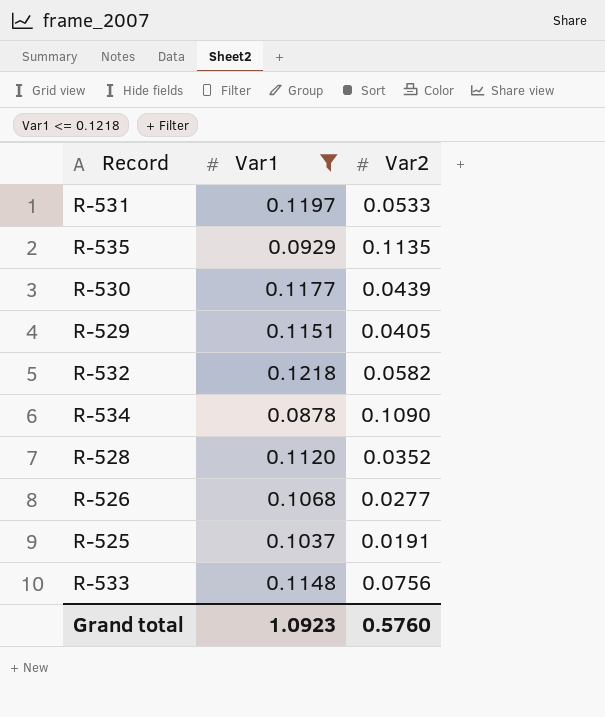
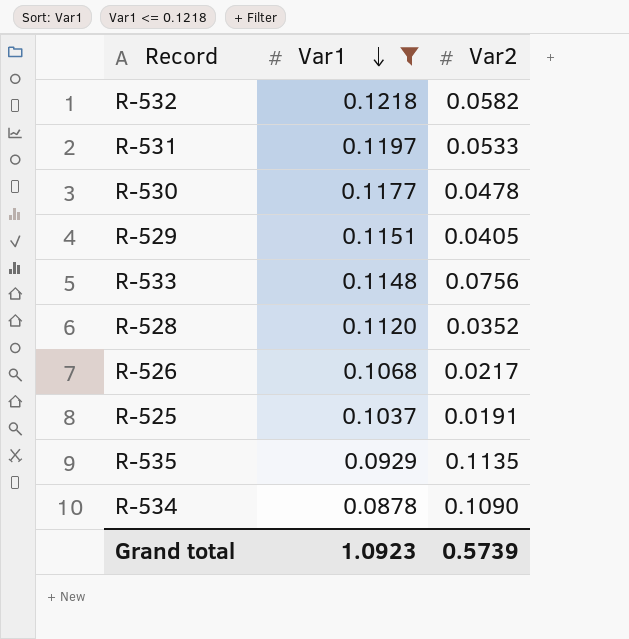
row order: none -> Var1 descending
R-530 | Var2: 0.0439 -> 0.0478
R-526 | Var2: 0.0277 -> 0.0217
Grand total | Var2: 0.5760 -> 0.5739

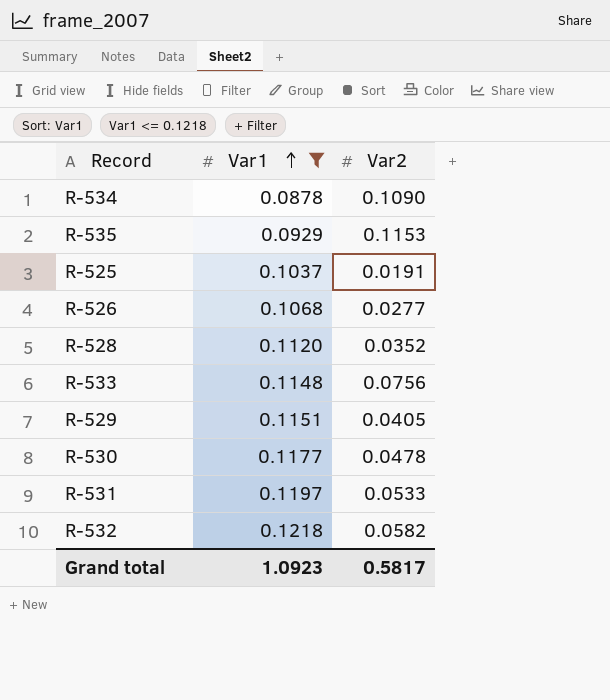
row order: Var1 descending -> Var1 ascending
R-535 | Var2: 0.1135 -> 0.1153
R-526 | Var2: 0.0217 -> 0.0277
Grand total | Var2: 0.5739 -> 0.5817

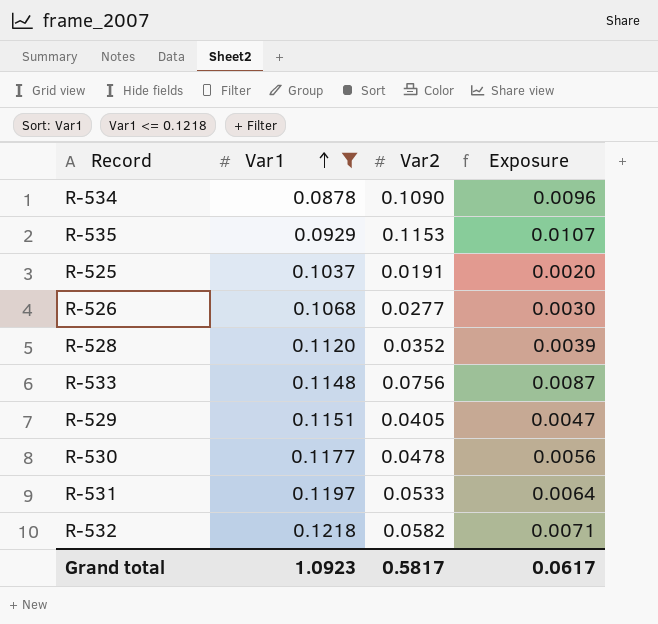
column Exposure | formula: none -> [Var1] * [Var2]

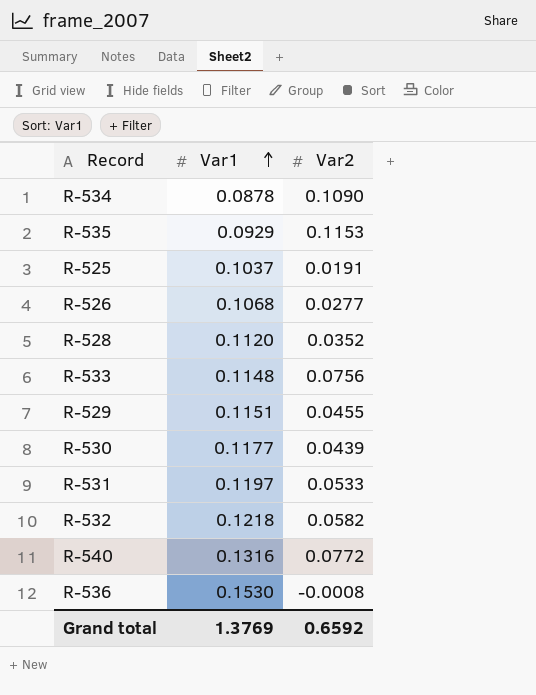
filter: Var1 <= 0.1218 -> none
column Exposure | formula: [Var1] * [Var2] -> none
R-529 | Var2: 0.0405 -> 0.0455
R-530 | Var2: 0.0478 -> 0.0439
Grand total | Var1: 1.0923 -> 1.3769
Grand total | Var2: 0.5817 -> 0.6592

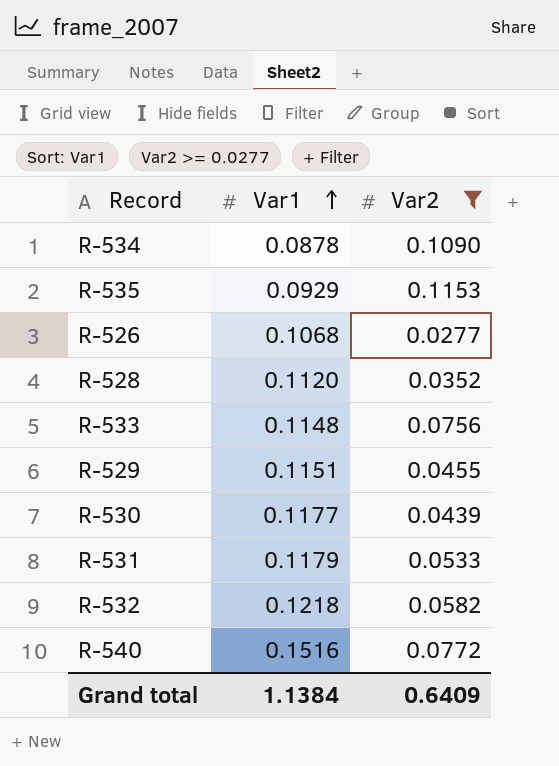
filter: none -> Var2 >= 0.0277
R-531 | Var1: 0.1197 -> 0.1179
R-540 | Var1: 0.1316 -> 0.1516
Grand total | Var1: 1.3769 -> 1.1384
Grand total | Var2: 0.6592 -> 0.6409

